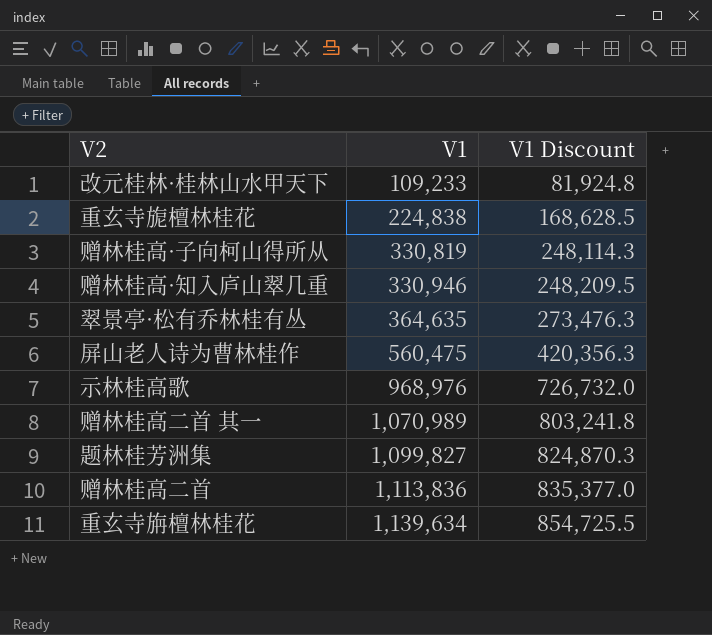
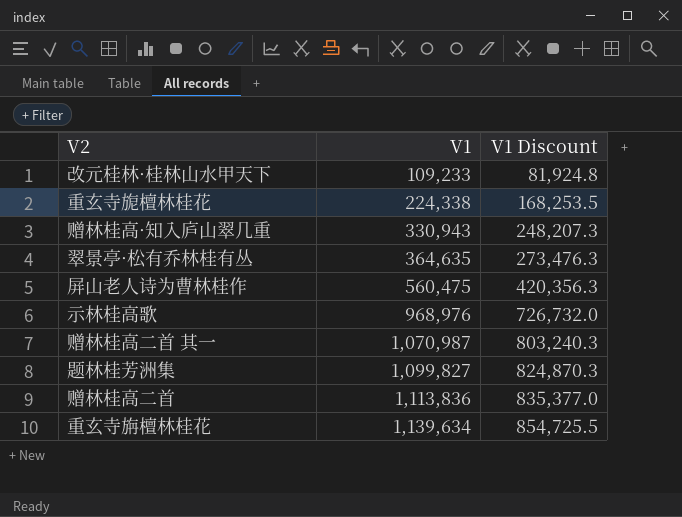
row 赠林桂高·子向柯山得所从: 330,819 | 248,114.3 -> none
重玄寺旎檀林桂花 | V1: 224,838 -> 224,338
重玄寺旎檀林桂花 | V1 Discount: 168,628.5 -> 168,253.5
赠林桂高·知入庐山翠几重 | V1: 330,946 -> 330,943
赠林桂高·知入庐山翠几重 | V1 Discount: 248,209.5 -> 248,207.3
赠林桂高二首 其一 | V1: 1,070,989 -> 1,070,987
赠林桂高二首 其一 | V1 Discount: 803,241.8 -> 803,240.3

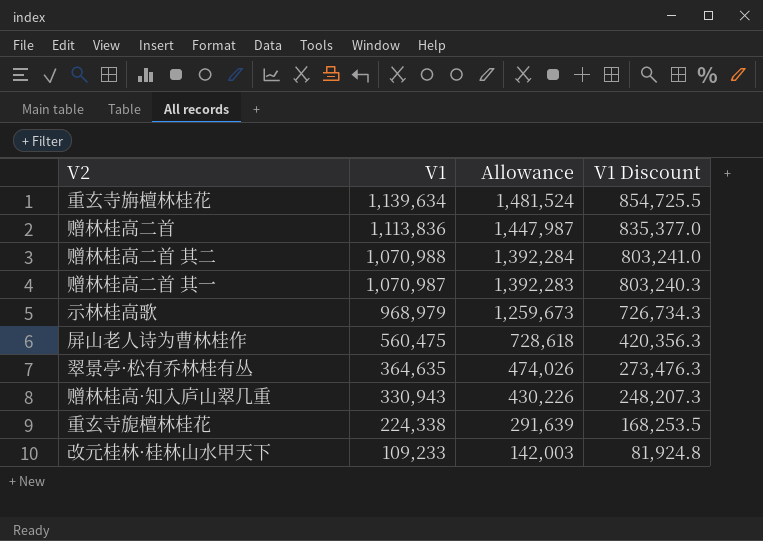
row order: V1 ascending -> V1 descending
column Allowance | formula: none -> [V1] * 1.3
row 题林桂芳洲集: 1,099,827 | 824,870.3 -> none
row 赠林桂高二首 其二: none -> 1,070,988 | 1,392,284 | 803,241.0
示林桂高歌 | V1: 968,976 -> 968,979
示林桂高歌 | V1 Discount: 726,732.0 -> 726,734.3

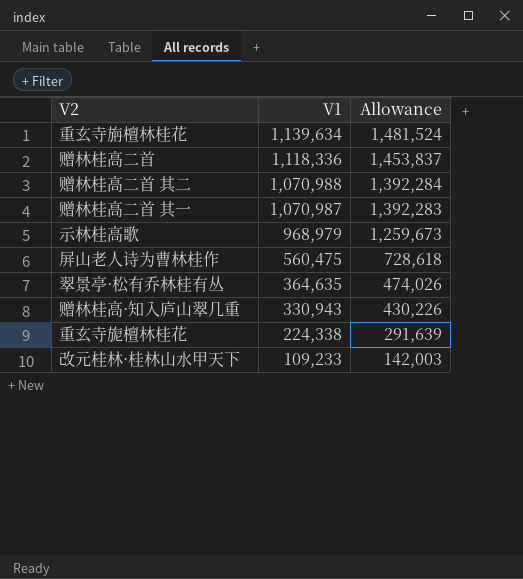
column V1 Discount | formula: [V1] * 0.75 -> none
赠林桂高二首 | V1: 1,113,836 -> 1,118,336
赠林桂高二首 | Allowance: 1,447,987 -> 1,453,837

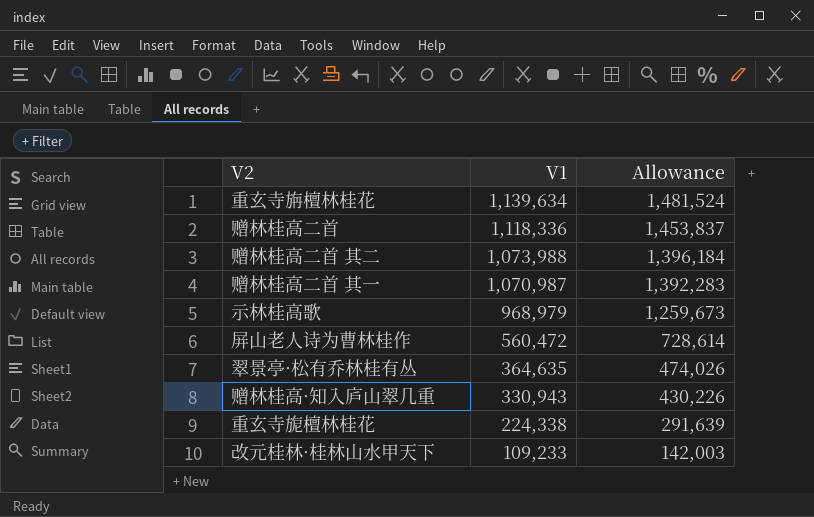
赠林桂高二首 其二 | V1: 1,070,988 -> 1,073,988
赠林桂高二首 其二 | Allowance: 1,392,284 -> 1,396,184
屏山老人诗为曹林桂作 | V1: 560,475 -> 560,472
屏山老人诗为曹林桂作 | Allowance: 728,618 -> 728,614

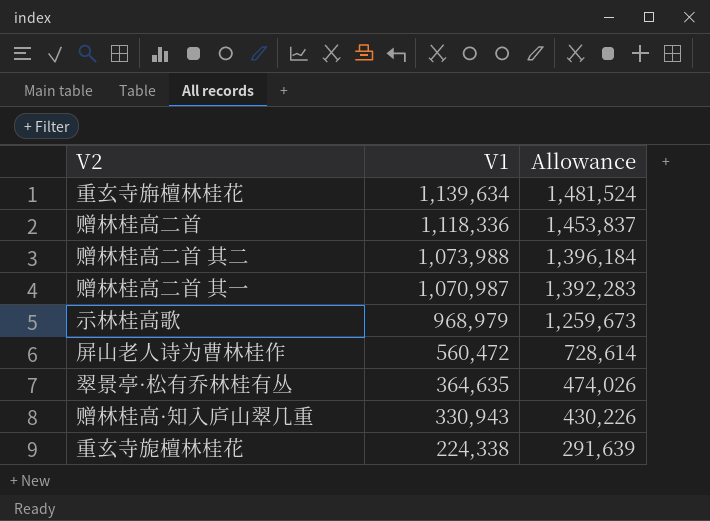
row 改元桂林·桂林山水甲天下: 109,233 | 142,003 -> none

